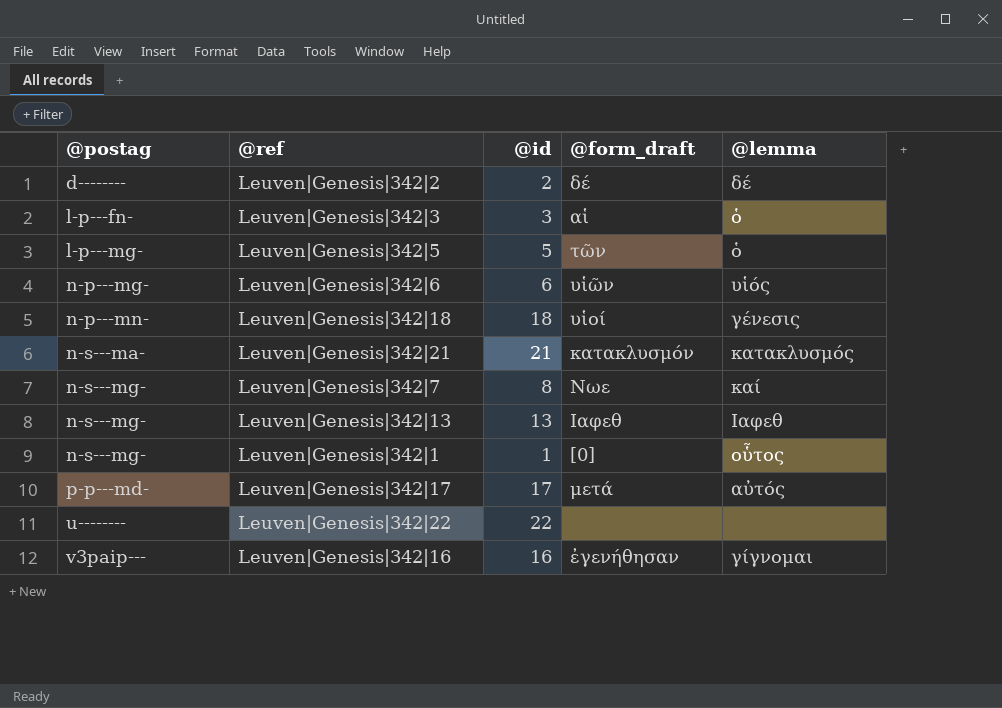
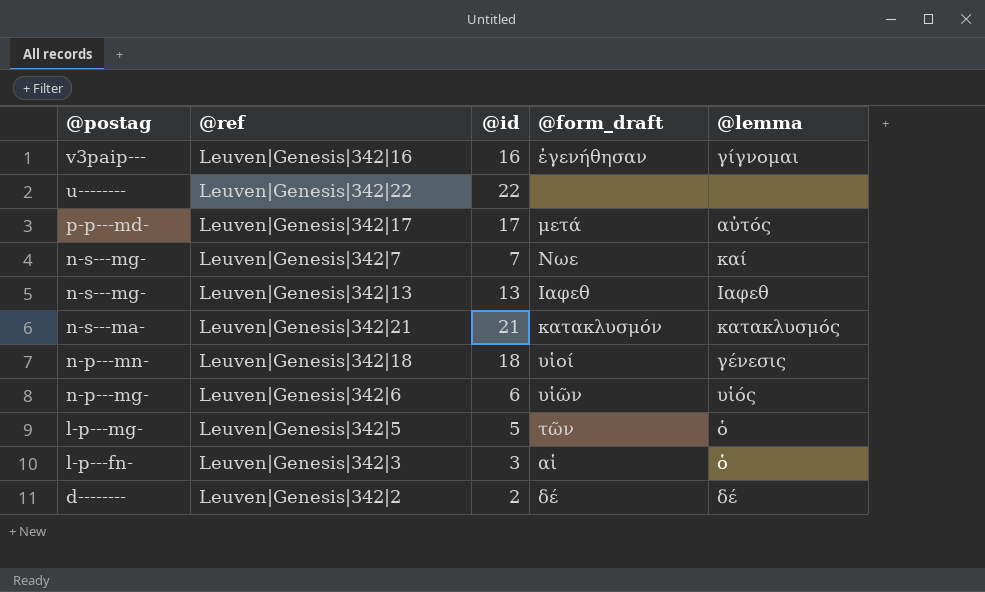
row order: @postag ascending -> @postag descending
row Leuven|Genesis|342|1: n-s---mg- | 1 | [0] | οὗτος -> none
Leuven|Genesis|342|7 | @id: 8 -> 7

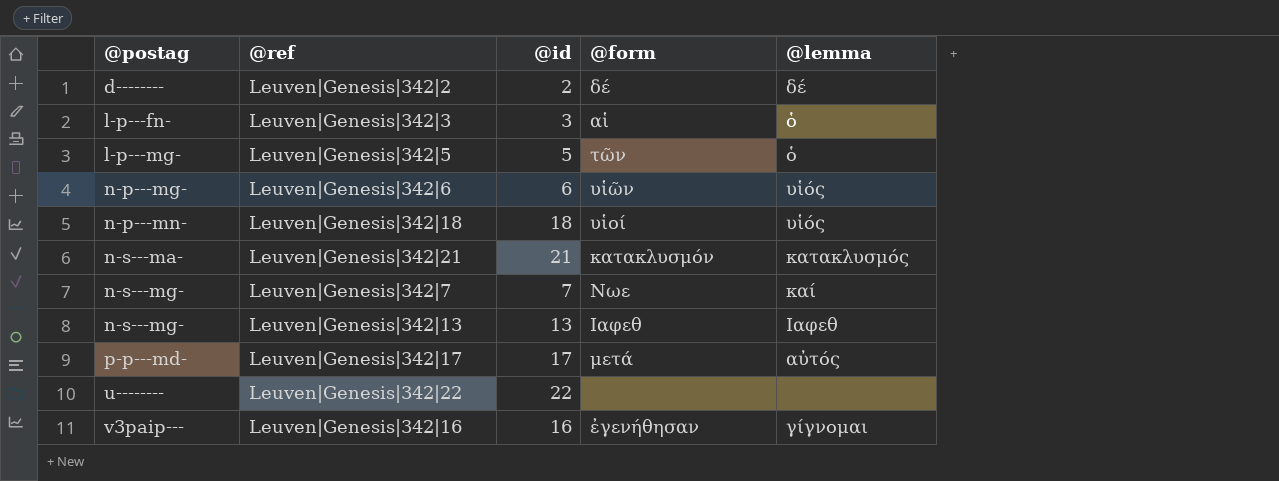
row order: @postag descending -> @postag ascending
column name: @form_draft -> @form
Leuven|Genesis|342|18 | @lemma: γένεσις -> υἱός

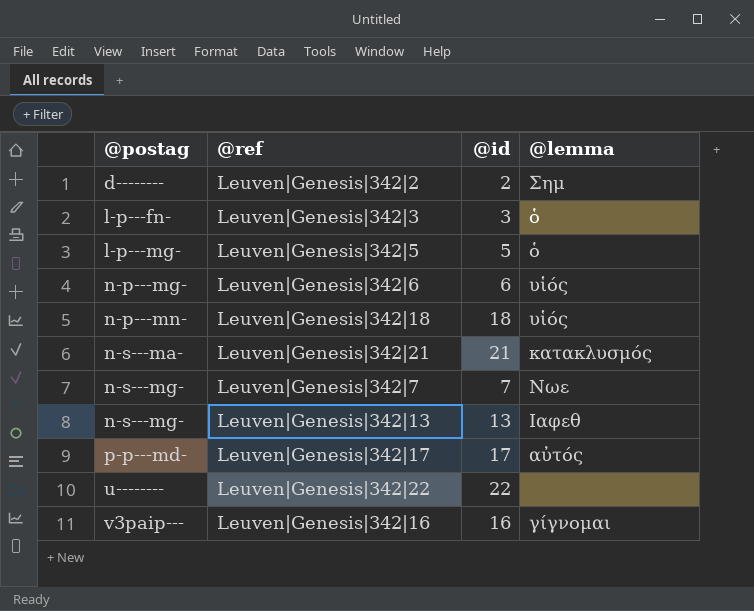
column @form | position: 4 -> none
Leuven|Genesis|342|2 | @lemma: δέ -> Σημ
Leuven|Genesis|342|7 | @lemma: καί -> Νωε

